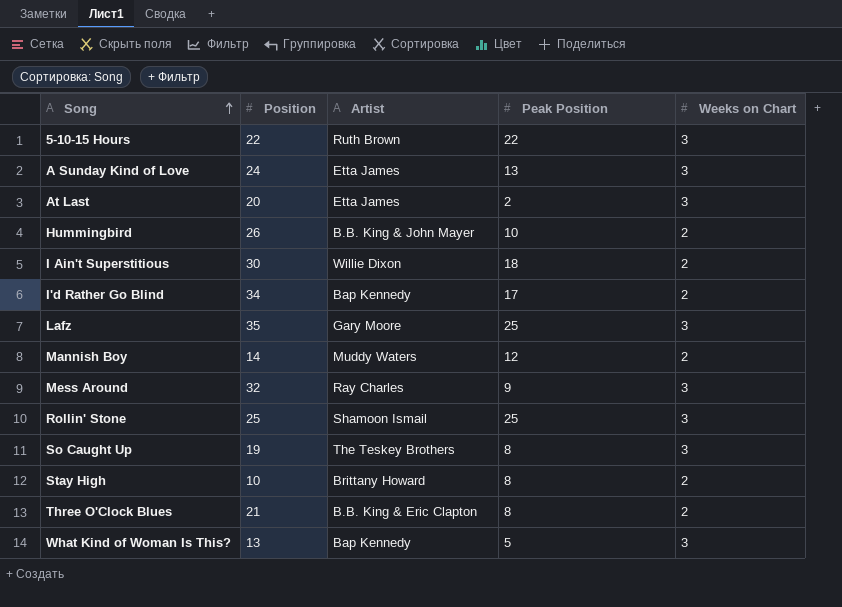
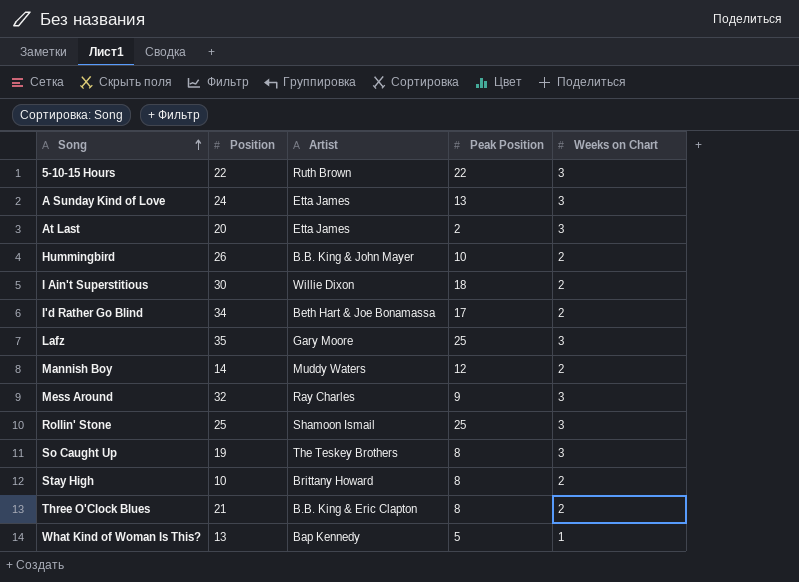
I'd Rather Go Blind | Artist: Bap Kennedy -> Beth Hart & Joe Bonamassa
What Kind of Woman Is This? | Weeks on Chart: 3 -> 1

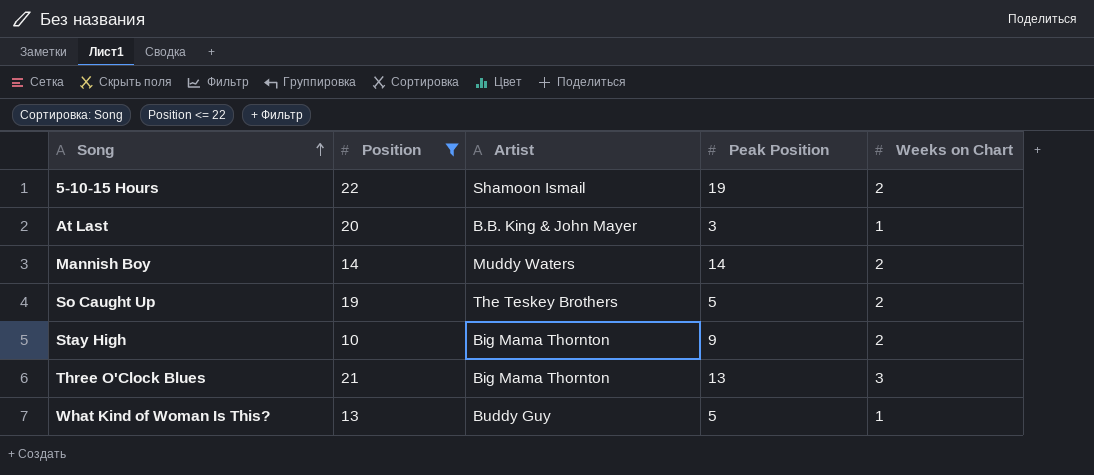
filter: none -> Position <= 22
5-10-15 Hours | Artist: Ruth Brown -> Shamoon Ismail
5-10-15 Hours | Peak Position: 22 -> 19
5-10-15 Hours | Weeks on Chart: 3 -> 2
At Last | Artist: Etta James -> B.B. King & John Mayer
At Last | Peak Position: 2 -> 3
At Last | Weeks on Chart: 3 -> 1
Mannish Boy | Peak Position: 12 -> 14
So Caught Up | Peak Position: 8 -> 5
So Caught Up | Weeks on Chart: 3 -> 2
Stay High | Artist: Brittany Howard -> Big Mama Thornton
Stay High | Peak Position: 8 -> 9
Three O'Clock Blues | Artist: B.B. King & Eric Clapton -> Big Mama Thornton
Three O'Clock Blues | Peak Position: 8 -> 13
Three O'Clock Blues | Weeks on Chart: 2 -> 3
What Kind of Woman Is This? | Artist: Bap Kennedy -> Buddy Guy

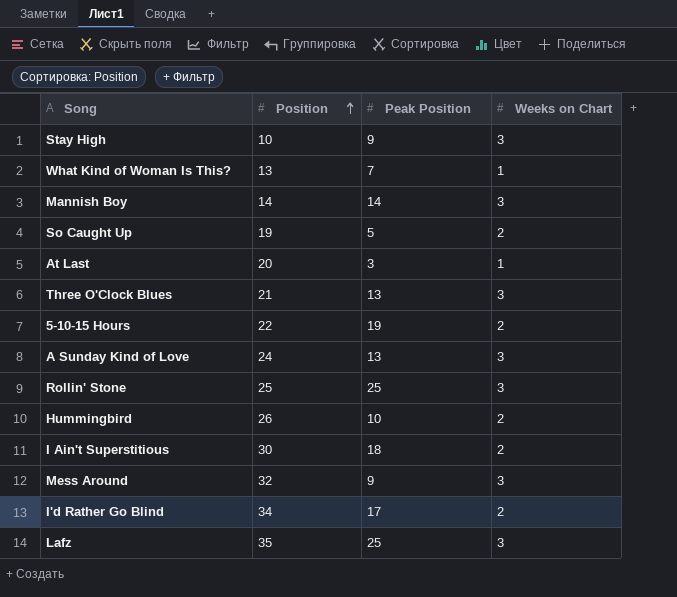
filter: Position <= 22 -> none
row order: Song ascending -> Position ascending
column Artist | position: 3 -> none
Stay High | Weeks on Chart: 2 -> 3
What Kind of Woman Is This? | Peak Position: 5 -> 7
Mannish Boy | Weeks on Chart: 2 -> 3

